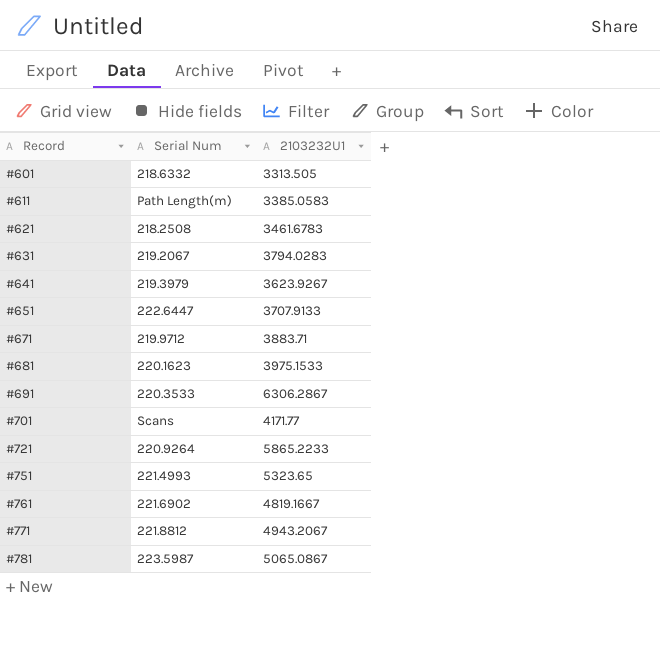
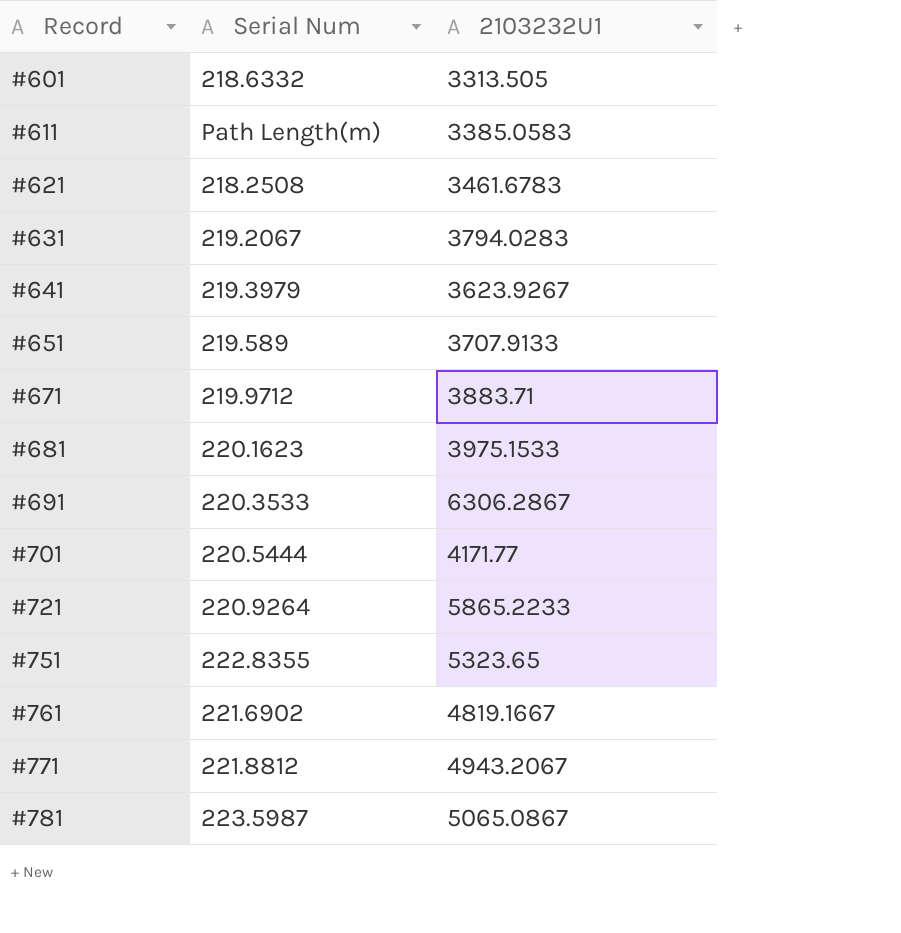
#651 | Serial Num: 222.6447 -> 219.589
#701 | Serial Num: Scans -> 220.5444
#751 | Serial Num: 221.4993 -> 222.8355

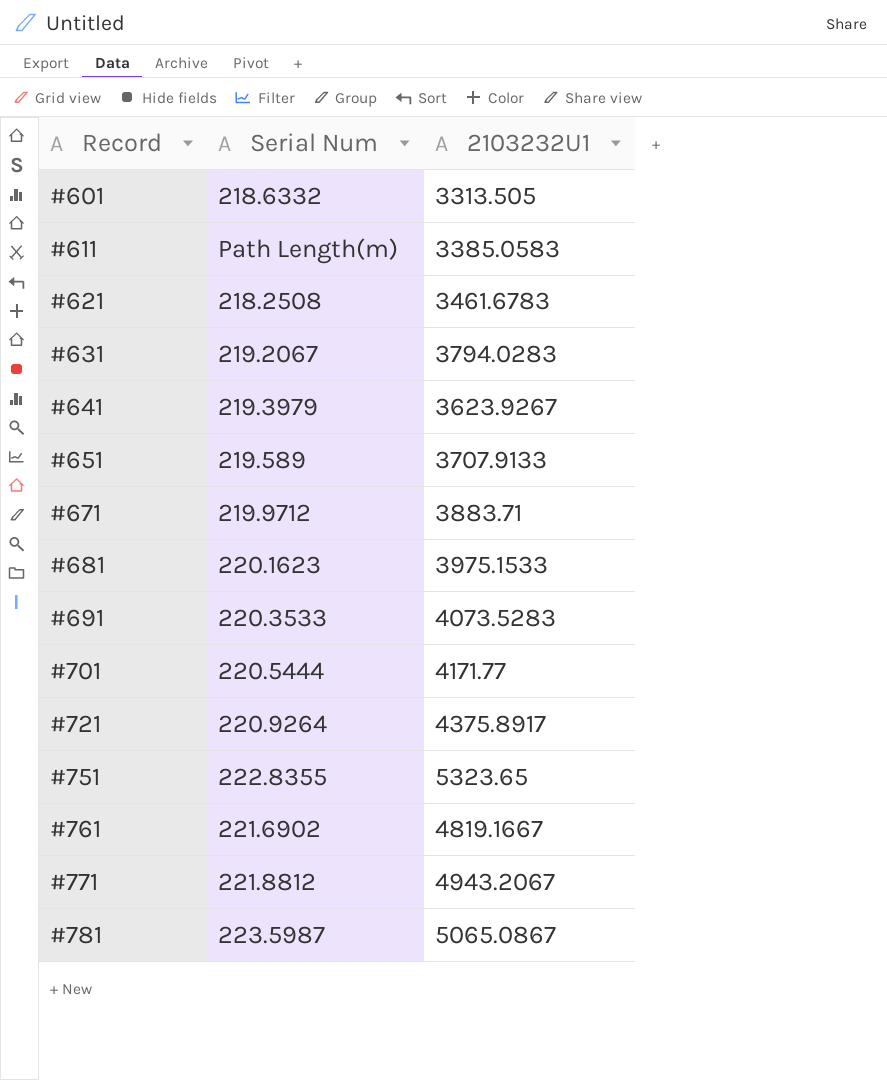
#691 | 2103232U1: 6306.2867 -> 4073.5283
#721 | 2103232U1: 5865.2233 -> 4375.8917

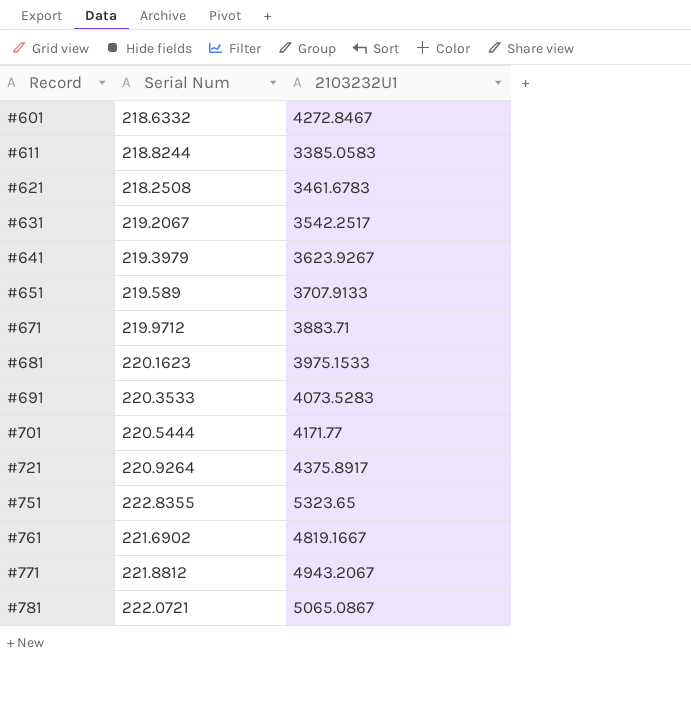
#601 | 2103232U1: 3313.505 -> 4272.8467
#611 | Serial Num: Path Length(m) -> 218.8244
#631 | 2103232U1: 3794.0283 -> 3542.2517
#781 | Serial Num: 223.5987 -> 222.0721

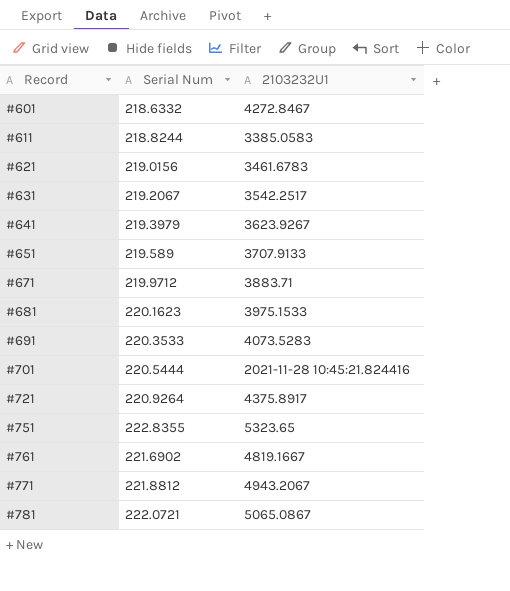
#621 | Serial Num: 218.2508 -> 219.0156
#701 | 2103232U1: 4171.77 -> 2021-11-28 10:45:21.824416

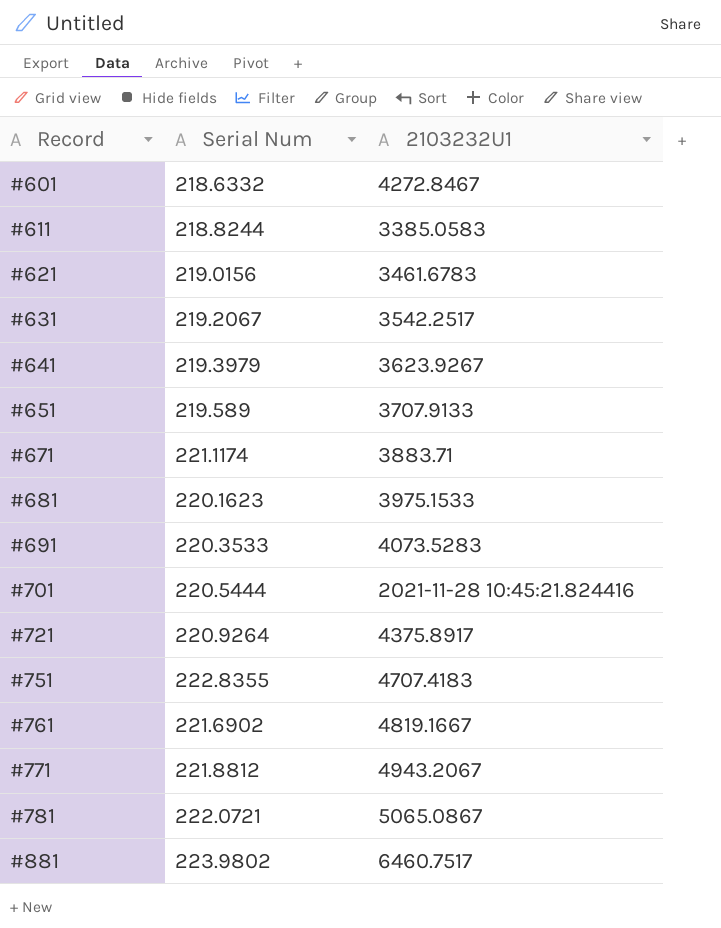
#671 | Serial Num: 219.9712 -> 221.1174
#751 | 2103232U1: 5323.65 -> 4707.4183
row #881: none -> 223.9802 | 6460.7517

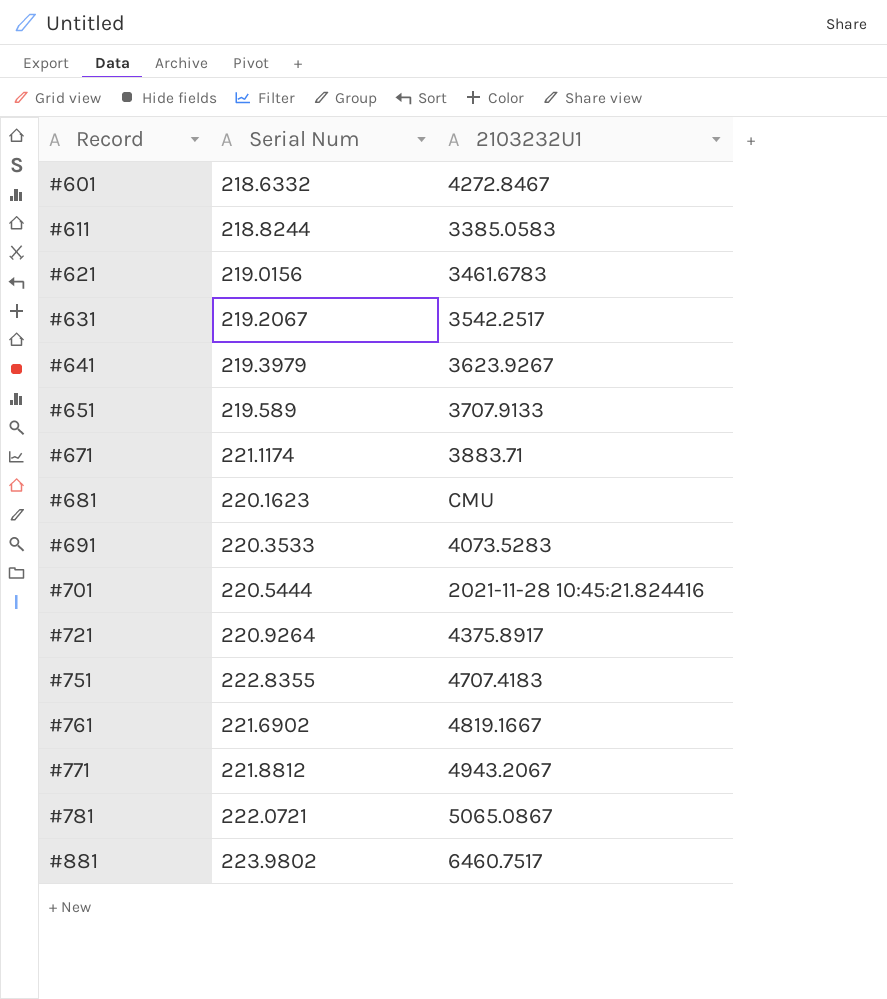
#681 | 2103232U1: 3975.1533 -> CMU

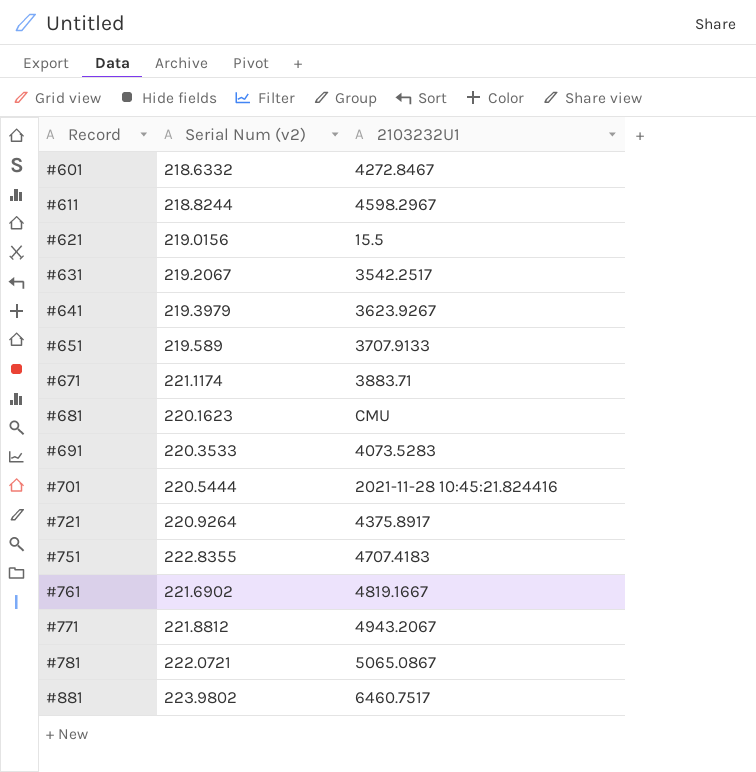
column name: Serial Num -> Serial Num (v2)
#611 | 2103232U1: 3385.0583 -> 4598.2967
#621 | 2103232U1: 3461.6783 -> 15.5

